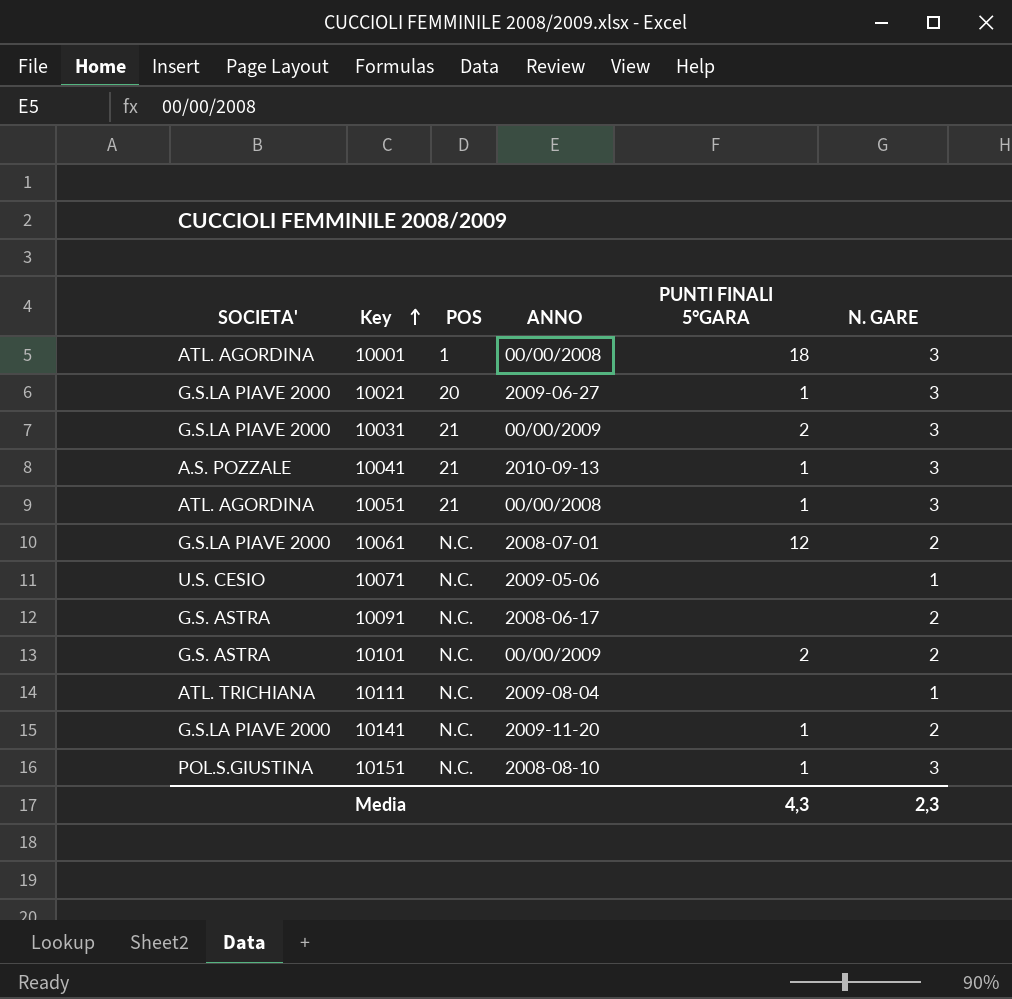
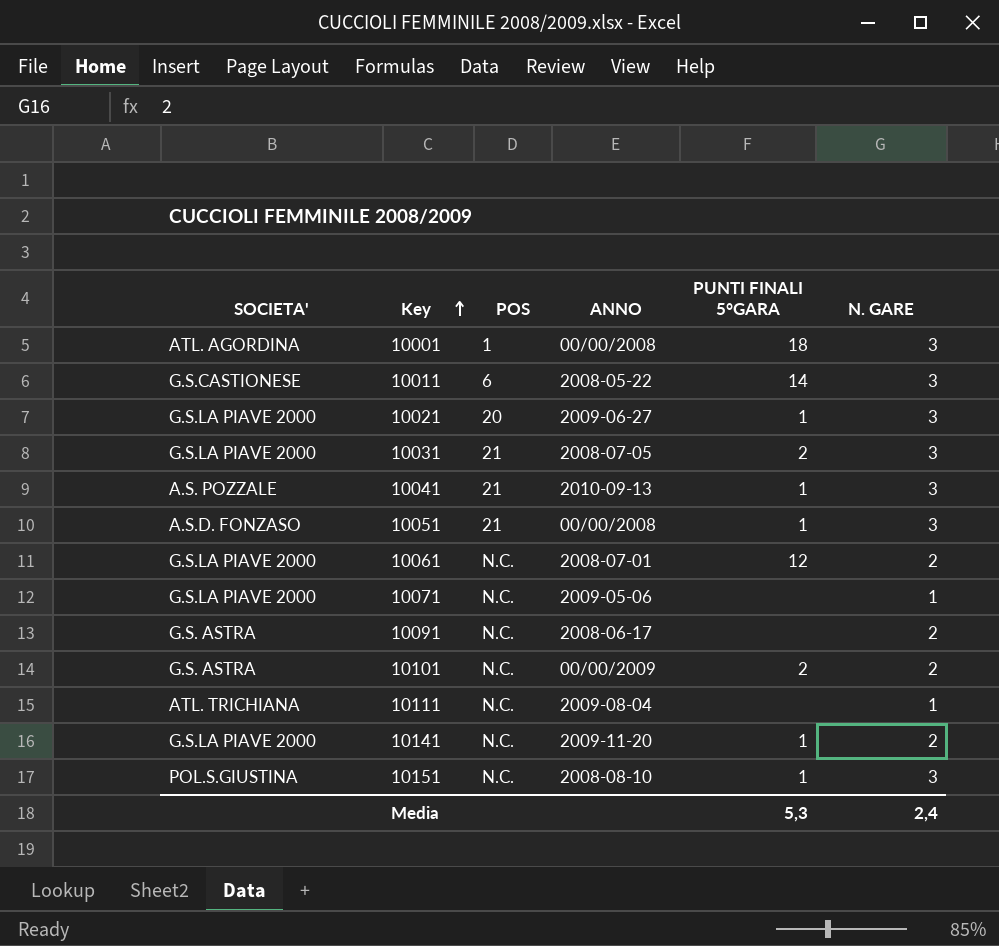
row 10011: none -> G.S.CASTIONESE | 6 | 2008-05-22 | 14 | 3
10031 | ANNO: 00/00/2009 -> 2008-07-05
10051 | SOCIETA': ATL. AGORDINA -> A.S.D. FONZASO
10071 | SOCIETA': U.S. CESIO -> G.S.LA PIAVE 2000
Media | PUNTI FINALI 5°GARA: 4,3 -> 5,3
Media | N. GARE: 2,3 -> 2,4

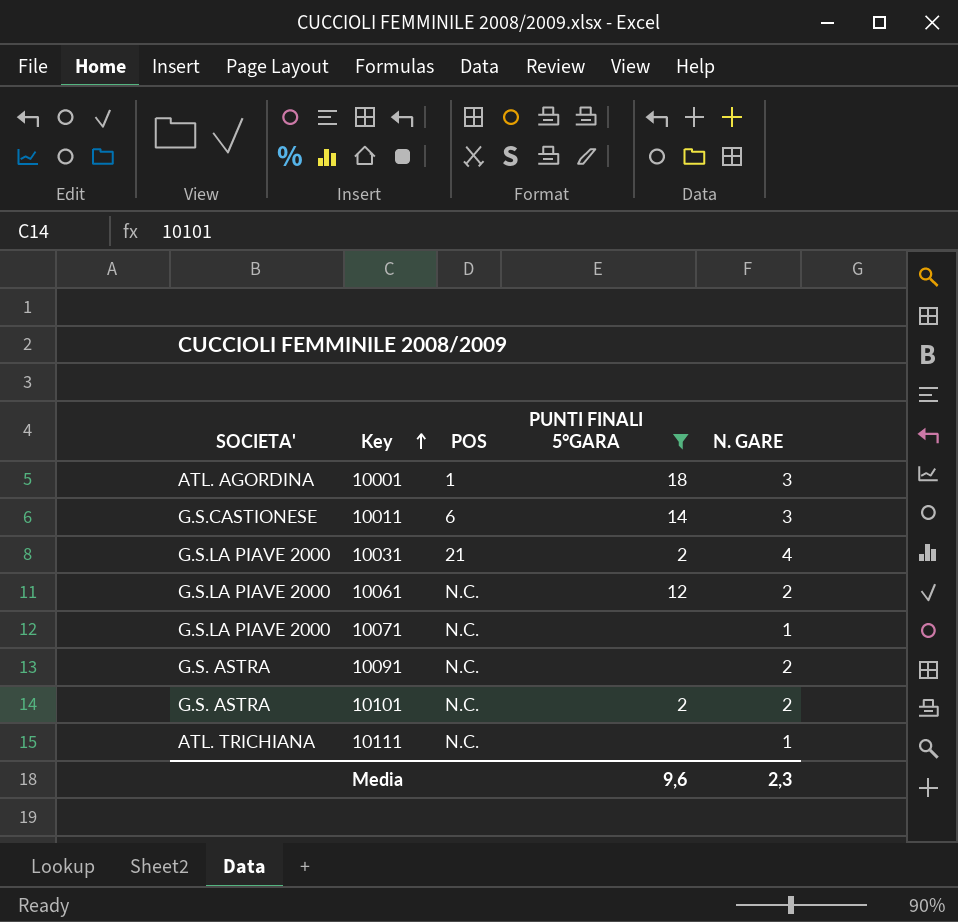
filter: none -> PUNTI FINALI 5°GARA != 1
column ANNO | position: 4 -> none
10031 | N. GARE: 3 -> 4
Media | PUNTI FINALI 5°GARA: 5,3 -> 9,6
Media | N. GARE: 2,4 -> 2,3

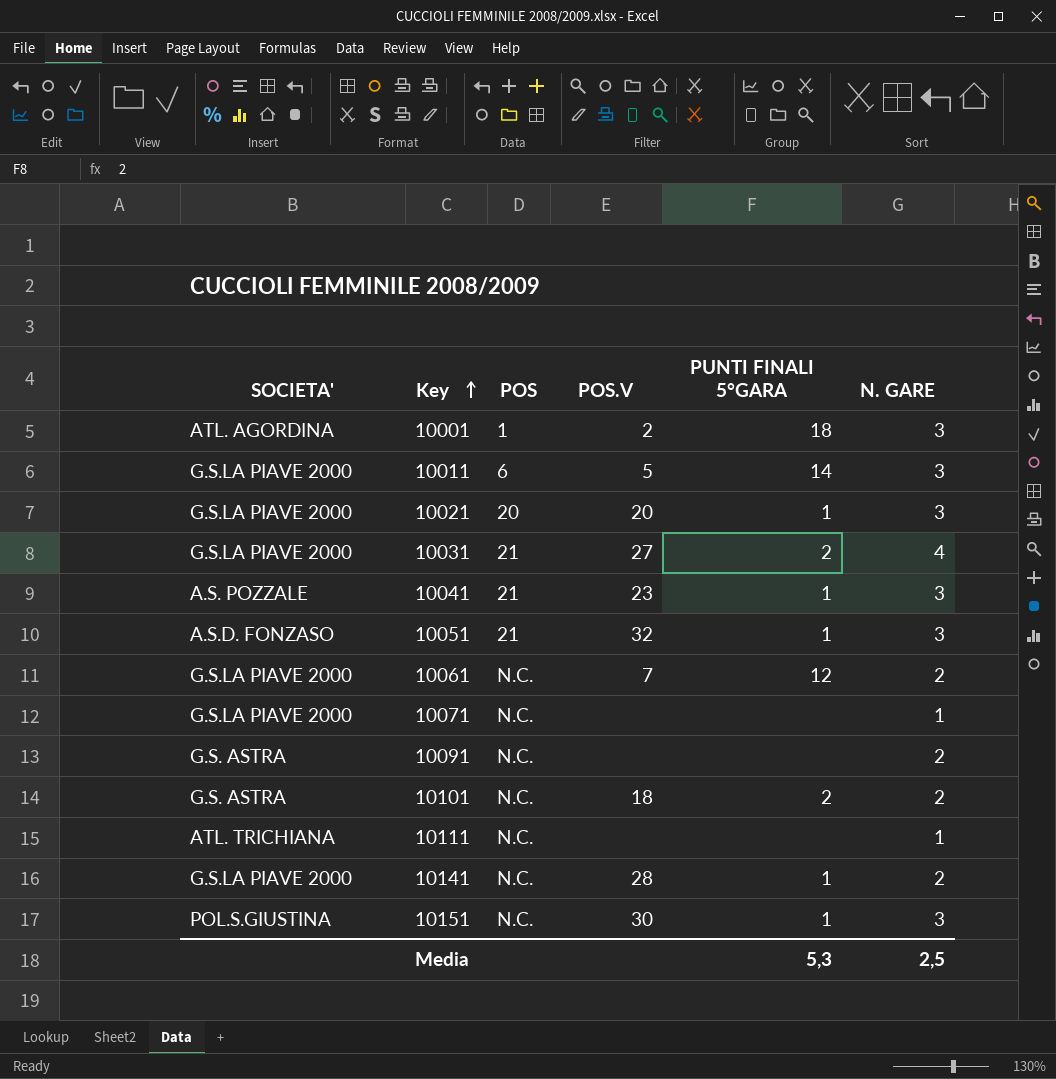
filter: PUNTI FINALI 5°GARA != 1 -> none
column POS.V | position: none -> 4
10011 | SOCIETA': G.S.CASTIONESE -> G.S.LA PIAVE 2000
Media | PUNTI FINALI 5°GARA: 9,6 -> 5,3
Media | N. GARE: 2,3 -> 2,5

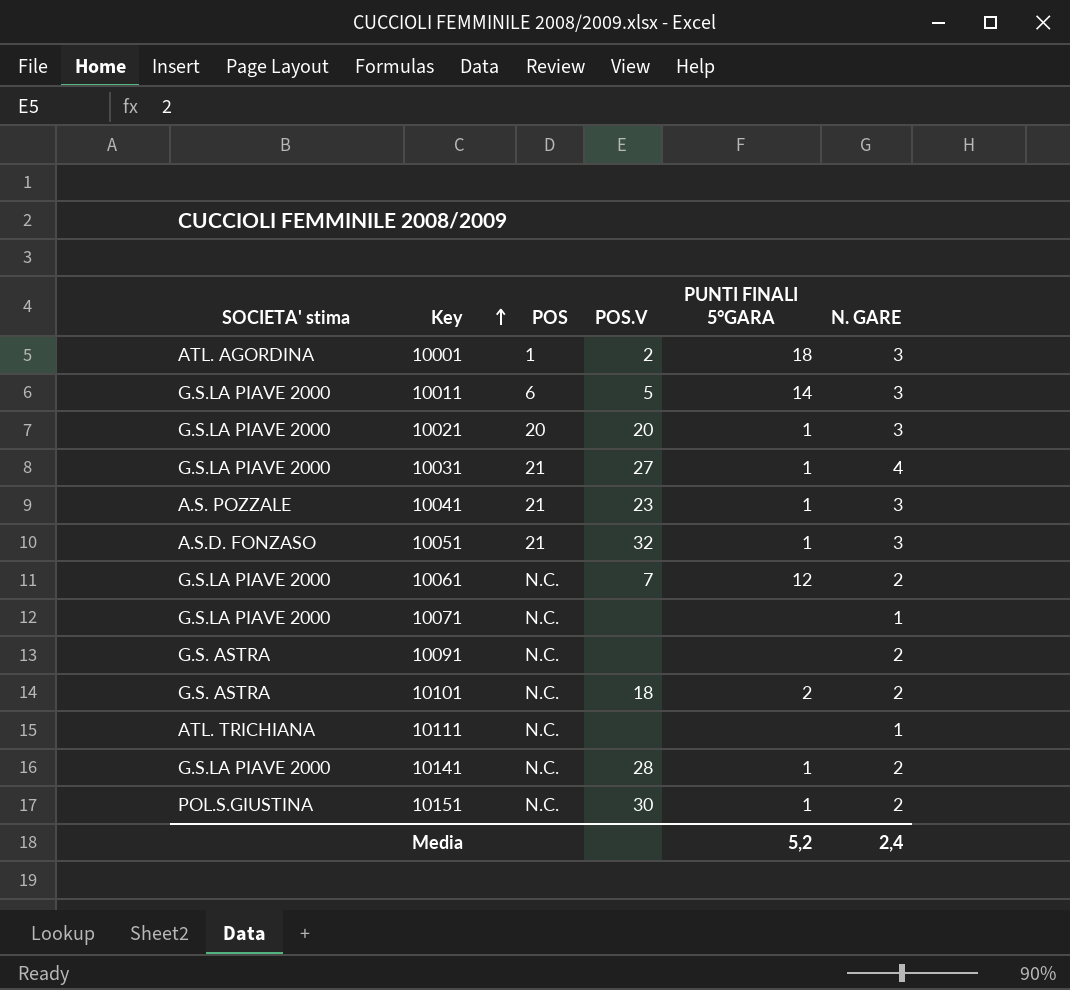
column name: SOCIETA' -> SOCIETA' stima
10031 | PUNTI FINALI 5°GARA: 2 -> 1
10151 | N. GARE: 3 -> 2
Media | PUNTI FINALI 5°GARA: 5,3 -> 5,2
Media | N. GARE: 2,5 -> 2,4

